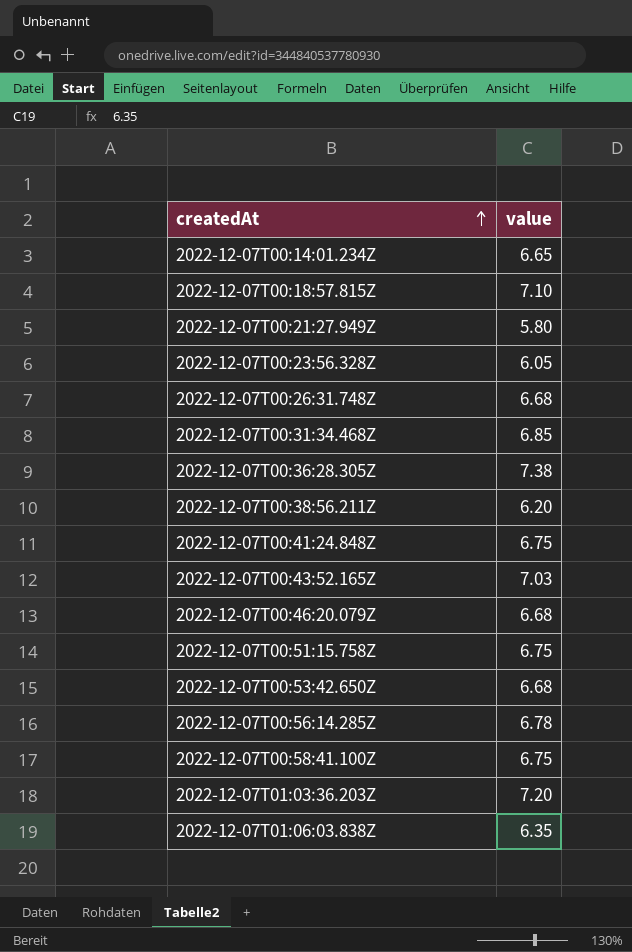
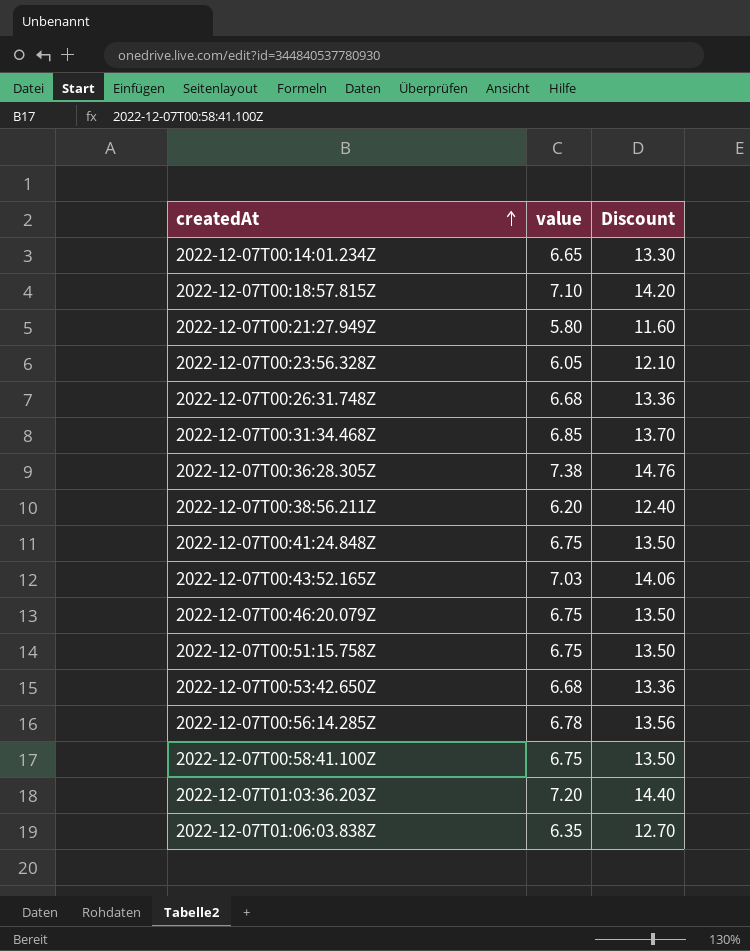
column Discount | formula: none -> [value] * 2
2022-12-07T00:46:20.079Z | value: 6.68 -> 6.75

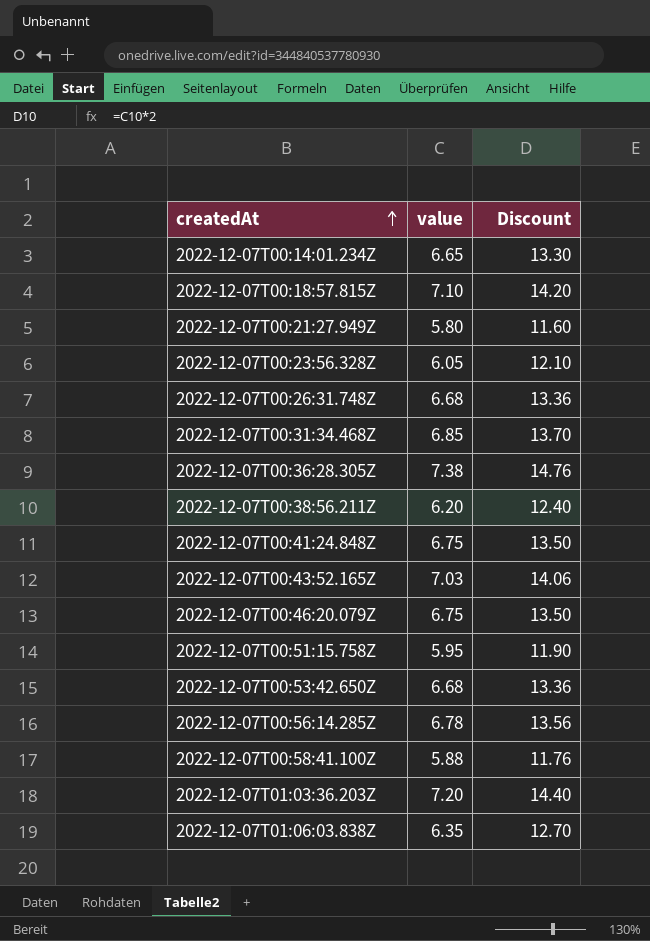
2022-12-07T00:51:15.758Z | value: 6.75 -> 5.95
2022-12-07T00:51:15.758Z | Discount: 13.50 -> 11.90
2022-12-07T00:58:41.100Z | value: 6.75 -> 5.88
2022-12-07T00:58:41.100Z | Discount: 13.50 -> 11.76

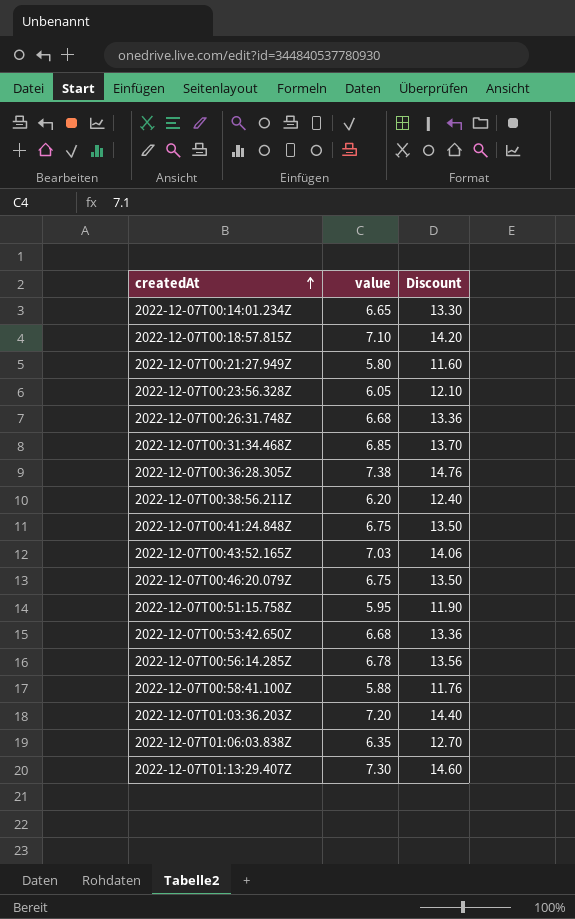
row 2022-12-07T01:13:29.407Z: none -> 7.30 | 14.60

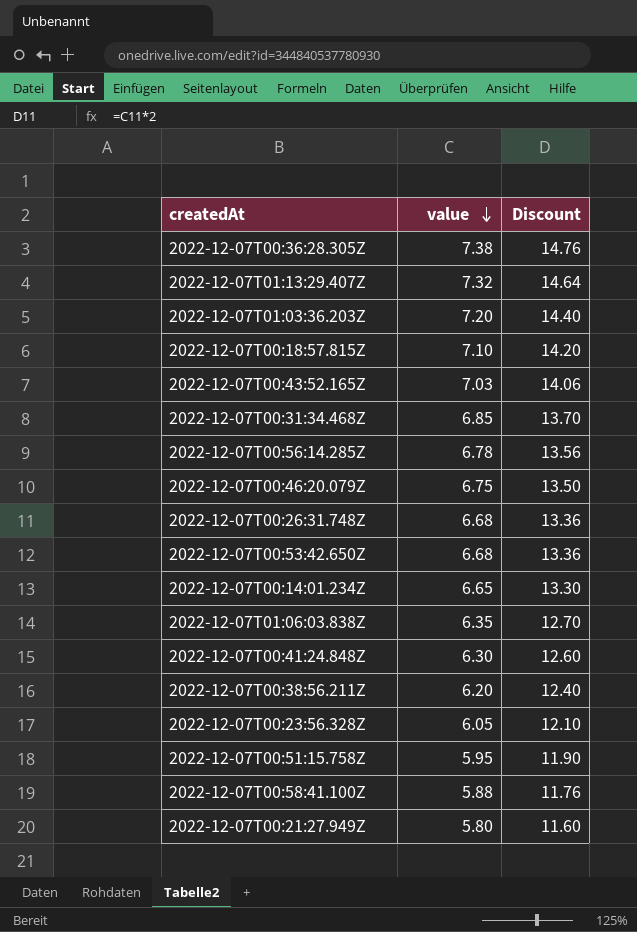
row order: createdAt ascending -> value descending
2022-12-07T01:13:29.407Z | value: 7.30 -> 7.32
2022-12-07T01:13:29.407Z | Discount: 14.60 -> 14.64
2022-12-07T00:41:24.848Z | value: 6.75 -> 6.30
2022-12-07T00:41:24.848Z | Discount: 13.50 -> 12.60

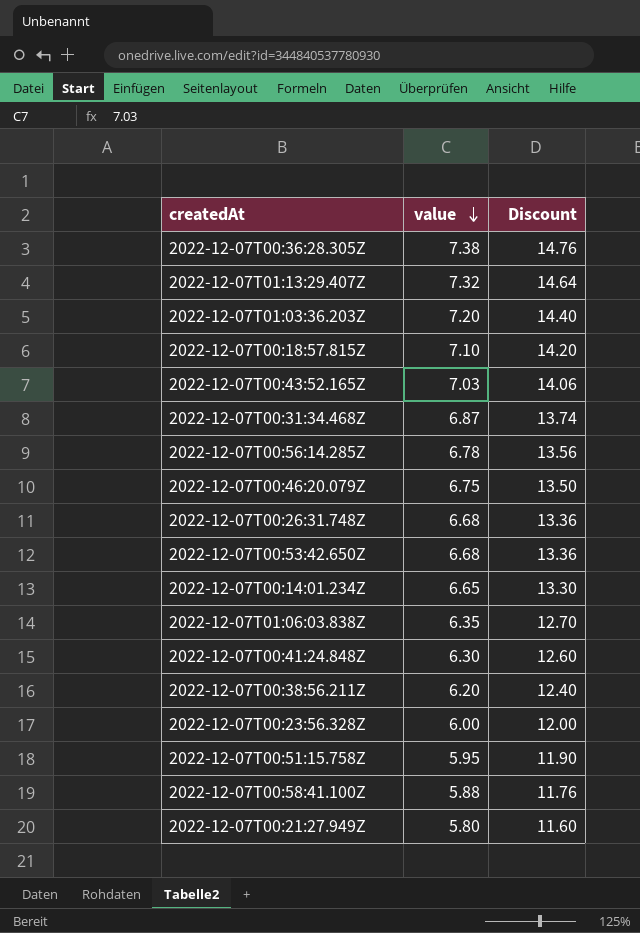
2022-12-07T00:31:34.468Z | value: 6.85 -> 6.87
2022-12-07T00:31:34.468Z | Discount: 13.70 -> 13.74
2022-12-07T00:23:56.328Z | value: 6.05 -> 6.00
2022-12-07T00:23:56.328Z | Discount: 12.10 -> 12.00

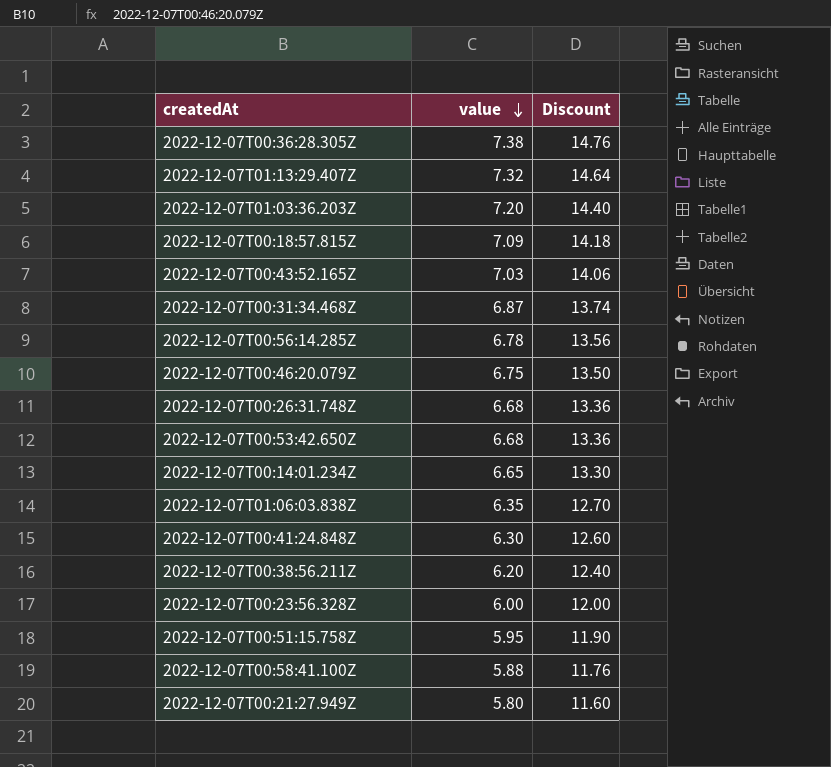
2022-12-07T00:18:57.815Z | value: 7.10 -> 7.09
2022-12-07T00:18:57.815Z | Discount: 14.20 -> 14.18

